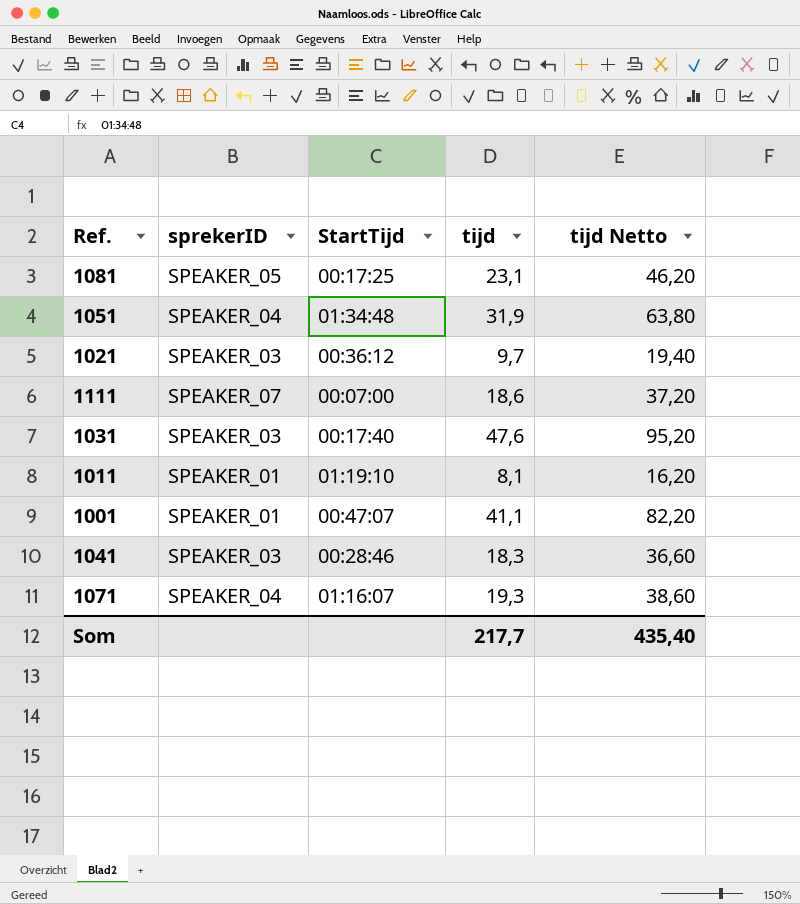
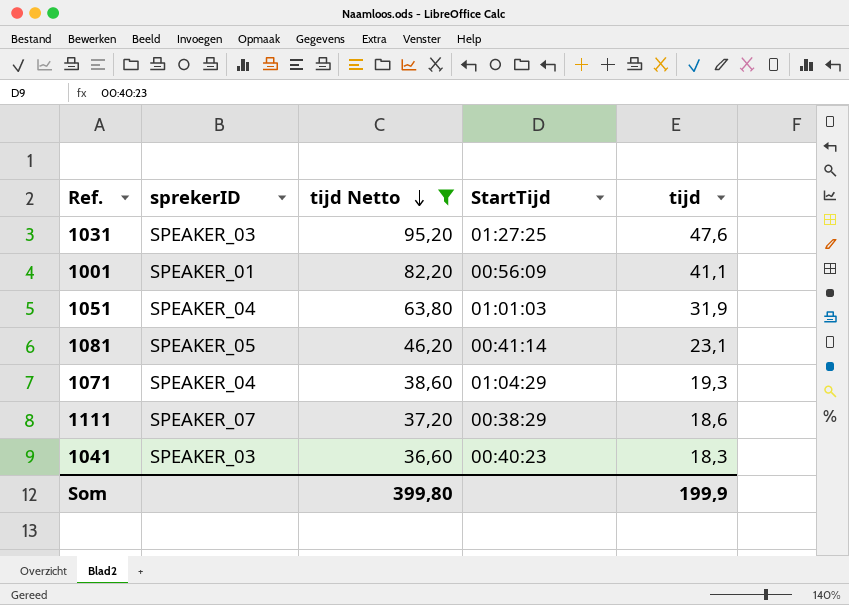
filter: none -> tijd Netto >= 36,60
row order: none -> tijd Netto descending
column tijd Netto | position: 5 -> 3
1031 | StartTijd: 00:17:40 -> 01:27:25
1001 | StartTijd: 00:47:07 -> 00:56:09
1051 | StartTijd: 01:34:48 -> 01:01:03
1081 | StartTijd: 00:17:25 -> 00:41:14
1071 | StartTijd: 01:16:07 -> 01:04:29
1111 | StartTijd: 00:07:00 -> 00:38:29
1041 | StartTijd: 00:28:46 -> 00:40:23
Som | tijd Netto: 435,40 -> 399,80
Som | tijd: 217,7 -> 199,9

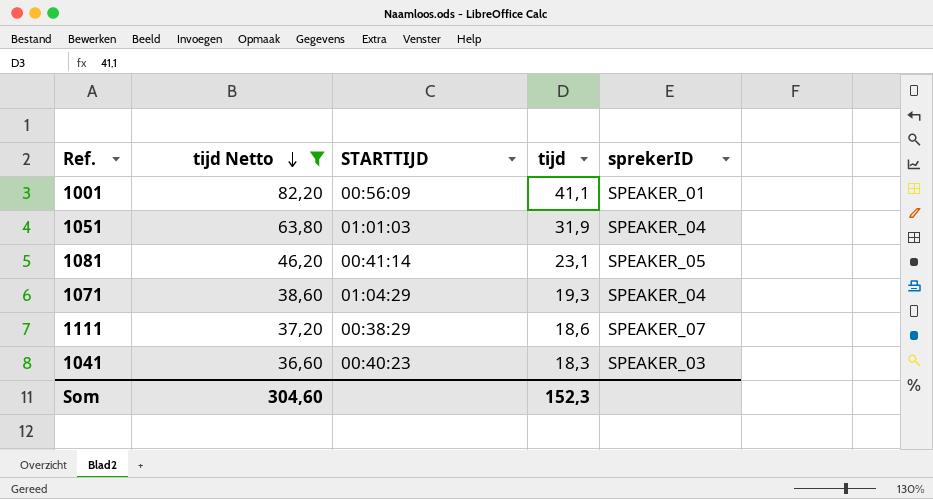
column name: StartTijd -> STARTTIJD
column sprekerID | position: 2 -> 5
row 1031: SPEAKER_03 | 95,20 | 01:27:25 | 47,6 -> none
Som | tijd Netto: 399,80 -> 304,60
Som | tijd: 199,9 -> 152,3

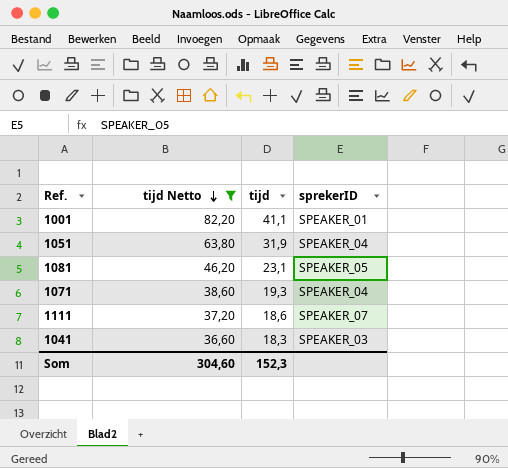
column STARTTIJD | position: 3 -> none

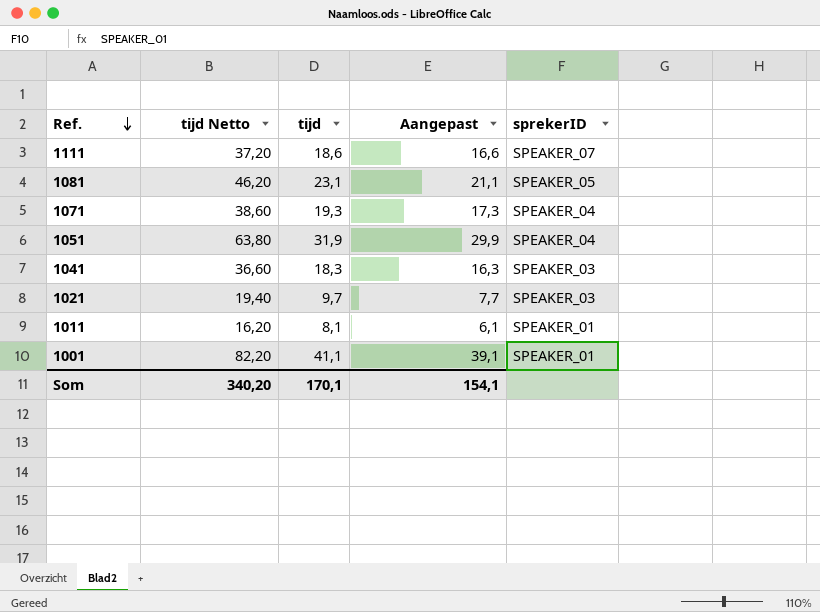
filter: tijd Netto >= 36,60 -> none
row order: tijd Netto descending -> Ref. descending
column Aangepast | formula: none -> [tijd] - 2
Som | tijd Netto: 304,60 -> 340,20
Som | tijd: 152,3 -> 170,1

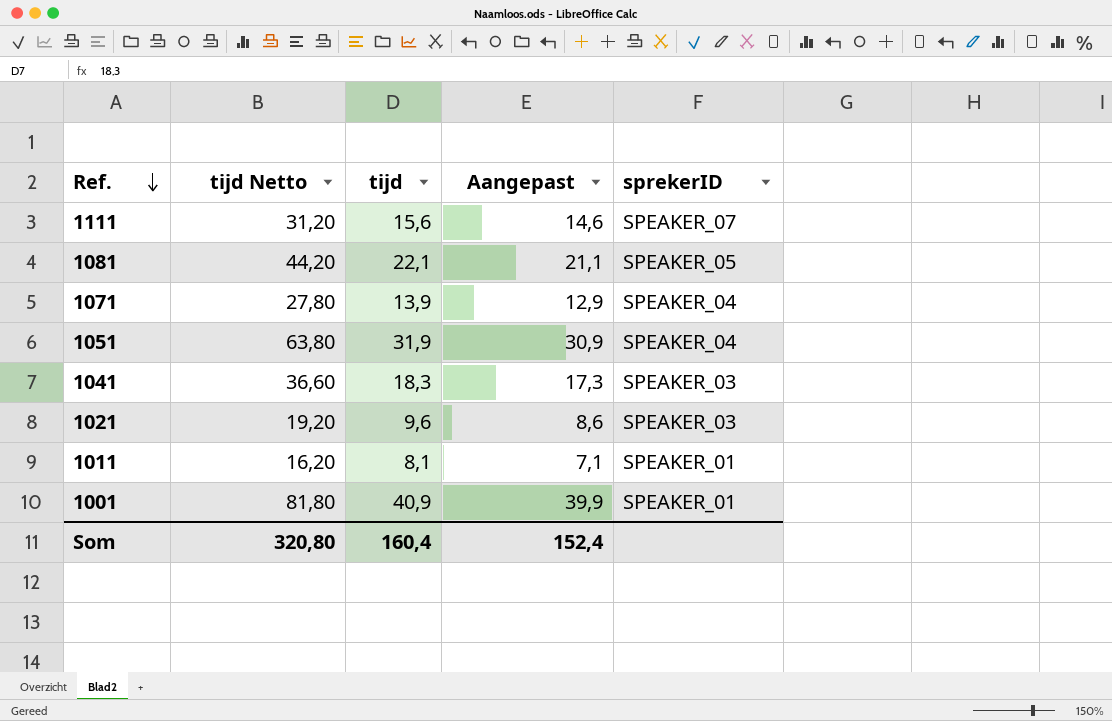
column Aangepast | formula: [tijd] - 2 -> [tijd] - 1
1111 | tijd Netto: 37,20 -> 31,20
1111 | tijd: 18,6 -> 15,6
1081 | tijd Netto: 46,20 -> 44,20
1081 | tijd: 23,1 -> 22,1
1071 | tijd Netto: 38,60 -> 27,80
1071 | tijd: 19,3 -> 13,9
1021 | tijd Netto: 19,40 -> 19,20
1021 | tijd: 9,7 -> 9,6
1001 | tijd Netto: 82,20 -> 81,80
1001 | tijd: 41,1 -> 40,9
Som | tijd Netto: 340,20 -> 320,80
Som | tijd: 170,1 -> 160,4
Som | Aangepast: 154,1 -> 152,4

